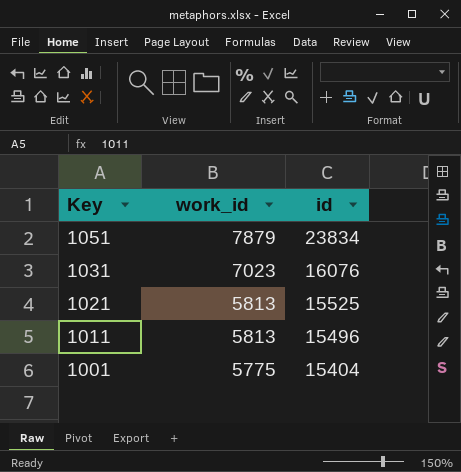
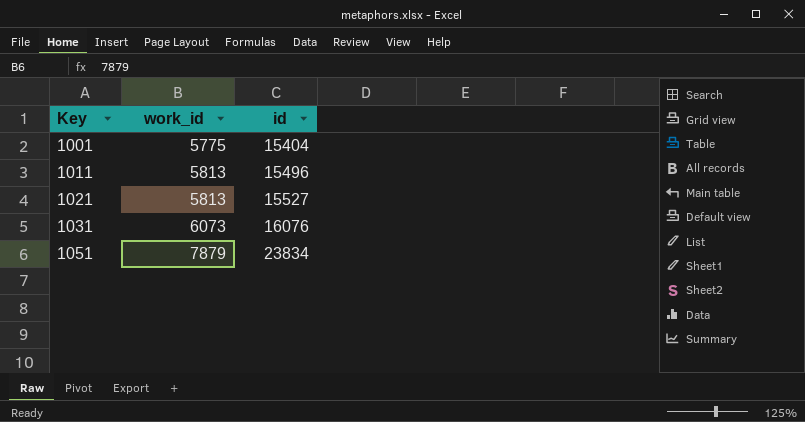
row order: Key descending -> Key ascending
1021 | id: 15525 -> 15527
1031 | work_id: 7023 -> 6073

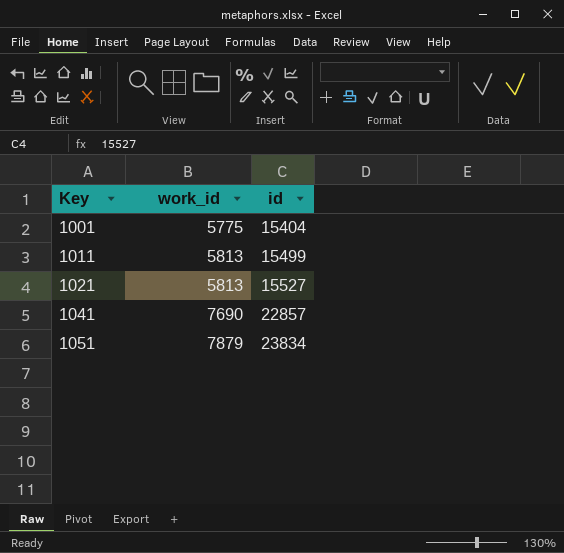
row 1031: 6073 | 16076 -> none
1011 | id: 15496 -> 15499
row 1041: none -> 7690 | 22857

